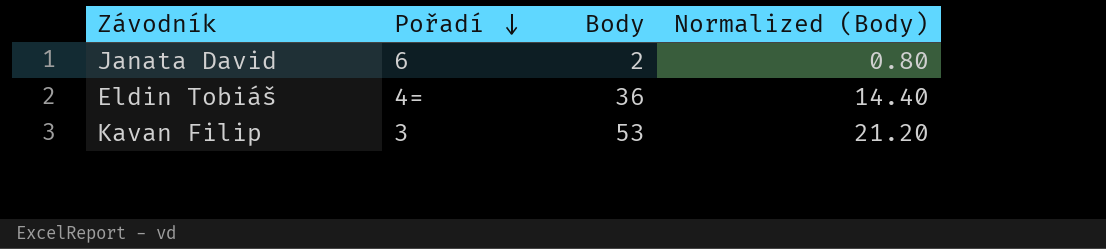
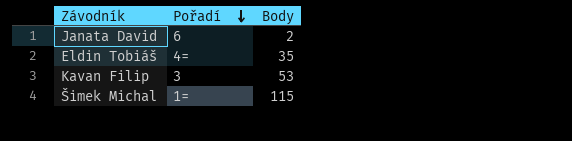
column Normalized (Body) | formula: [Body] * 0.4 -> none
Eldin Tobiáš | Body: 36 -> 35
row Šimek Michal: none -> 1= | 115

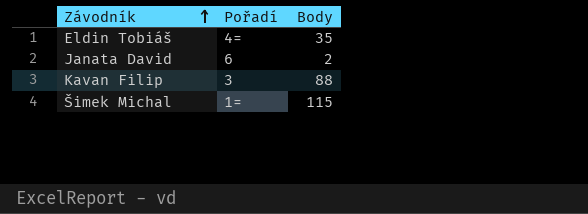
row order: Pořadí descending -> Závodník ascending
Kavan Filip | Body: 53 -> 88

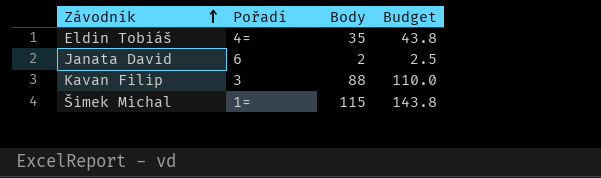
column Budget | formula: none -> [Body] * 1.25

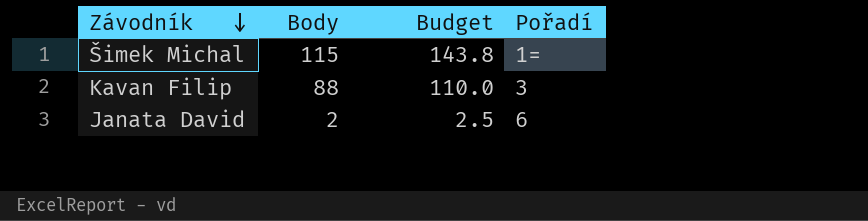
row order: Závodník ascending -> Závodník descending
column Pořadí | position: 2 -> 4
row Eldin Tobiáš: 4= | 35 | 43.8 -> none

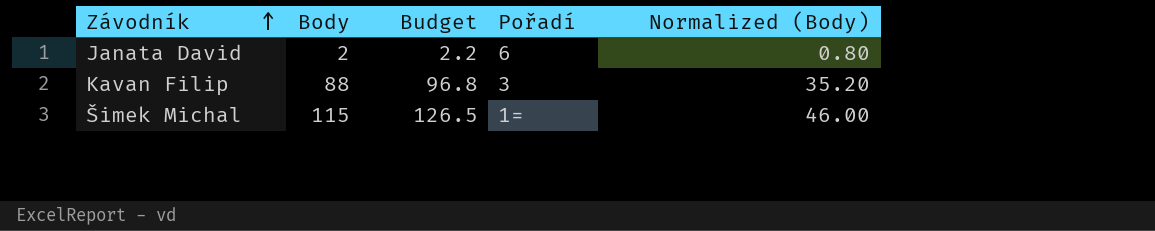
row order: Závodník descending -> Závodník ascending
column Budget | formula: [Body] * 1.25 -> [Body] * 1.1
column Normalized (Body) | formula: none -> [Body] * 0.4

